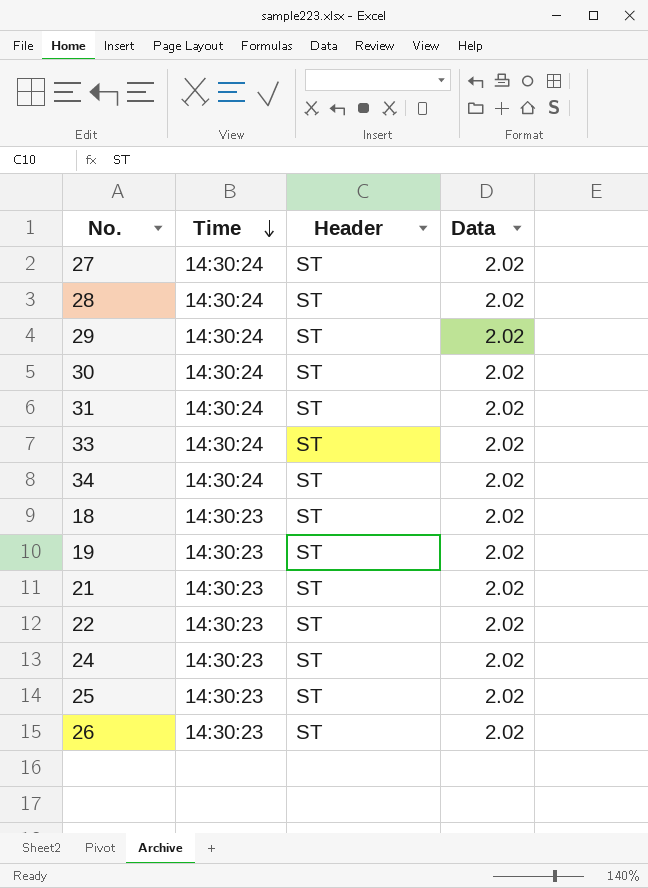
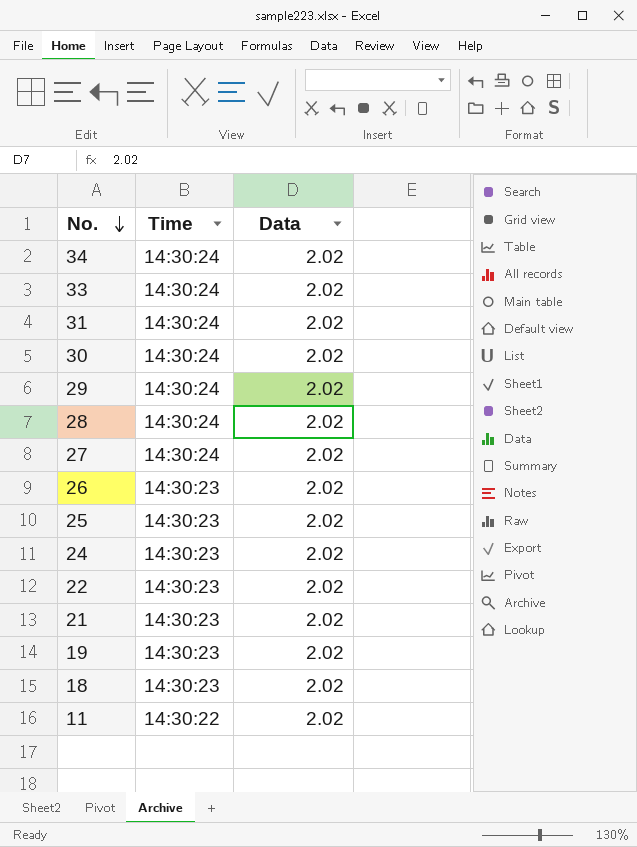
row order: Time descending -> No. descending
column Header | position: 3 -> none
row 11: none -> 14:30:22 | 2.02

